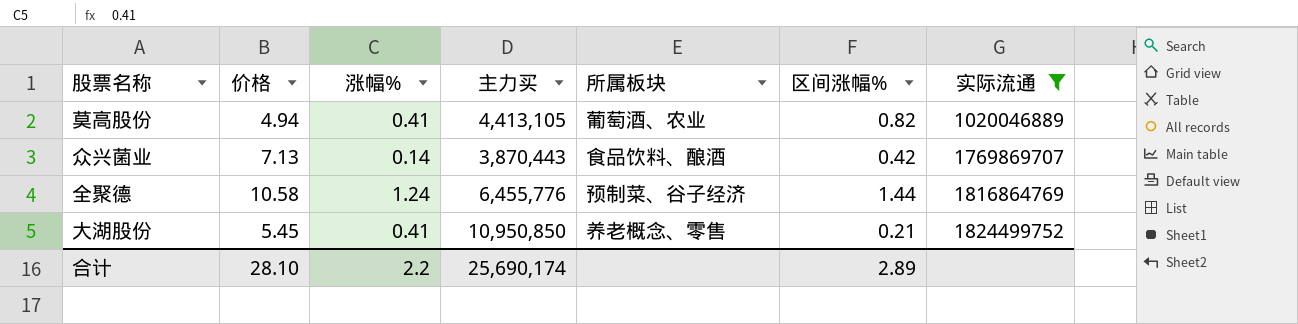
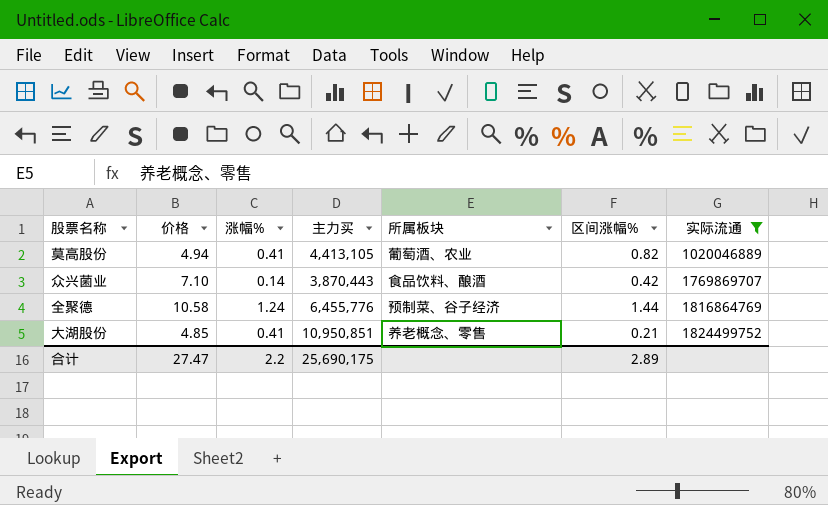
众兴菌业 | 价格: 7.13 -> 7.10
大湖股份 | 价格: 5.45 -> 4.85
大湖股份 | 主力买: 10,950,850 -> 10,950,851
合计 | 价格: 28.10 -> 27.47
合计 | 主力买: 25,690,174 -> 25,690,175

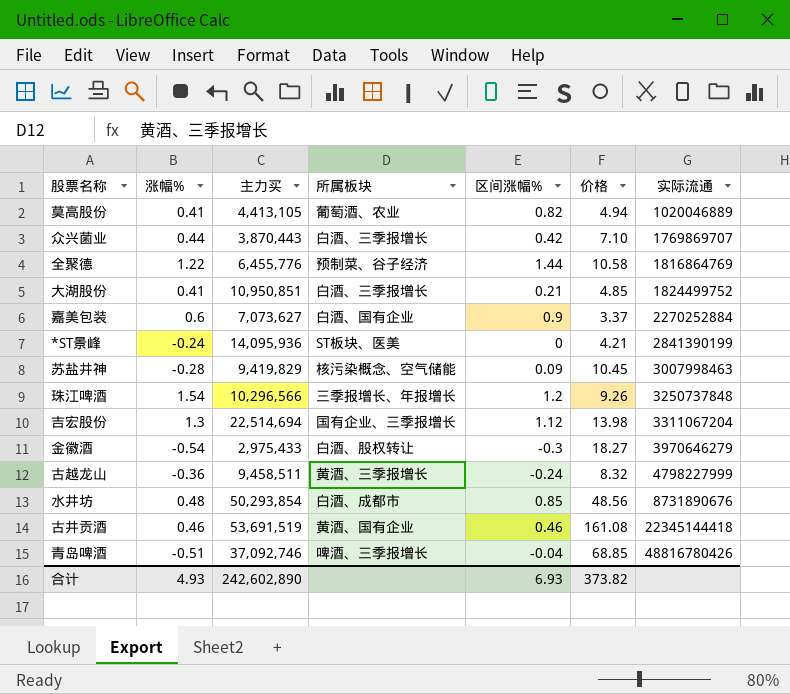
filter: 实际流通 <= 1824499752 -> none
column 价格 | position: 2 -> 6
众兴菌业 | 涨幅%: 0.14 -> 0.44
众兴菌业 | 所属板块: 食品饮料、酿酒 -> 白酒、三季报增长
全聚德 | 涨幅%: 1.24 -> 1.22
大湖股份 | 所属板块: 养老概念、零售 -> 白酒、三季报增长
合计 | 涨幅%: 2.2 -> 4.93
合计 | 主力买: 25,690,175 -> 242,602,890
合计 | 区间涨幅%: 2.89 -> 6.93
合计 | 价格: 27.47 -> 373.82

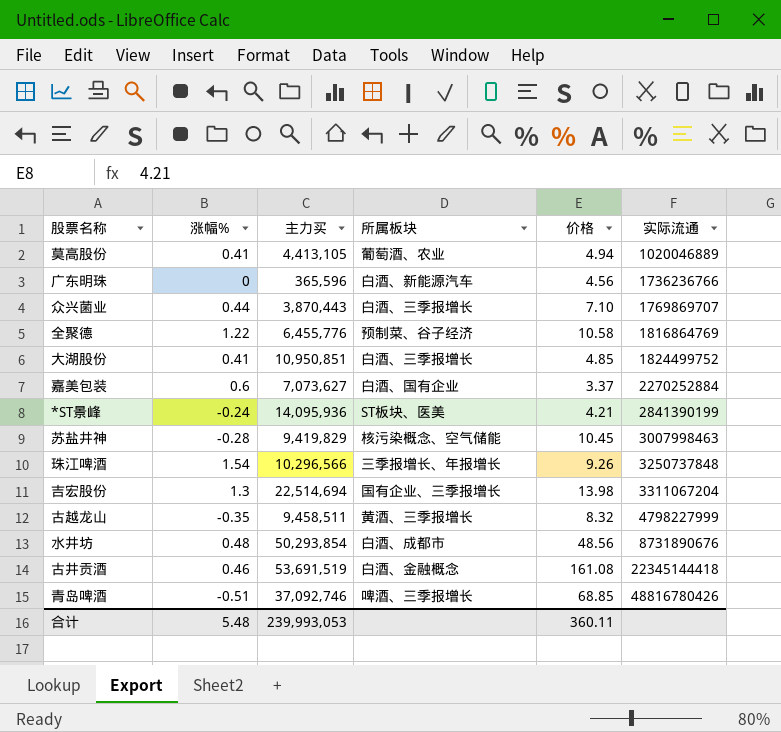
column 区间涨幅% | position: 5 -> none
row 金徽酒: -0.54 | 2,975,433 | 白酒、股权转让 | -0.3 | 18.27 | 3970646279 -> none
row 广东明珠: none -> 0 | 365,596 | 白酒、新能源汽车 | 4.56 | 1736236766
古越龙山 | 涨幅%: -0.36 -> -0.35
古井贡酒 | 所属板块: 黄酒、国有企业 -> 白酒、金融概念
合计 | 涨幅%: 4.93 -> 5.48
合计 | 主力买: 242,602,890 -> 239,993,053
合计 | 价格: 373.82 -> 360.11

